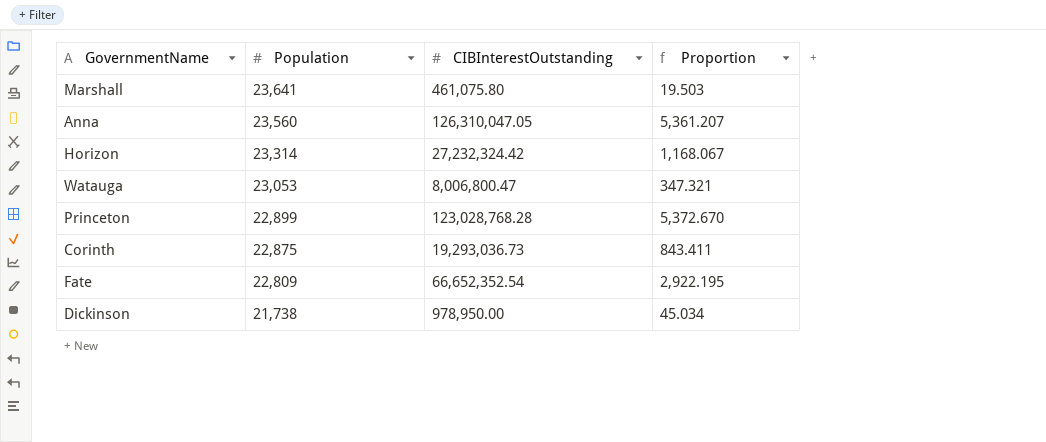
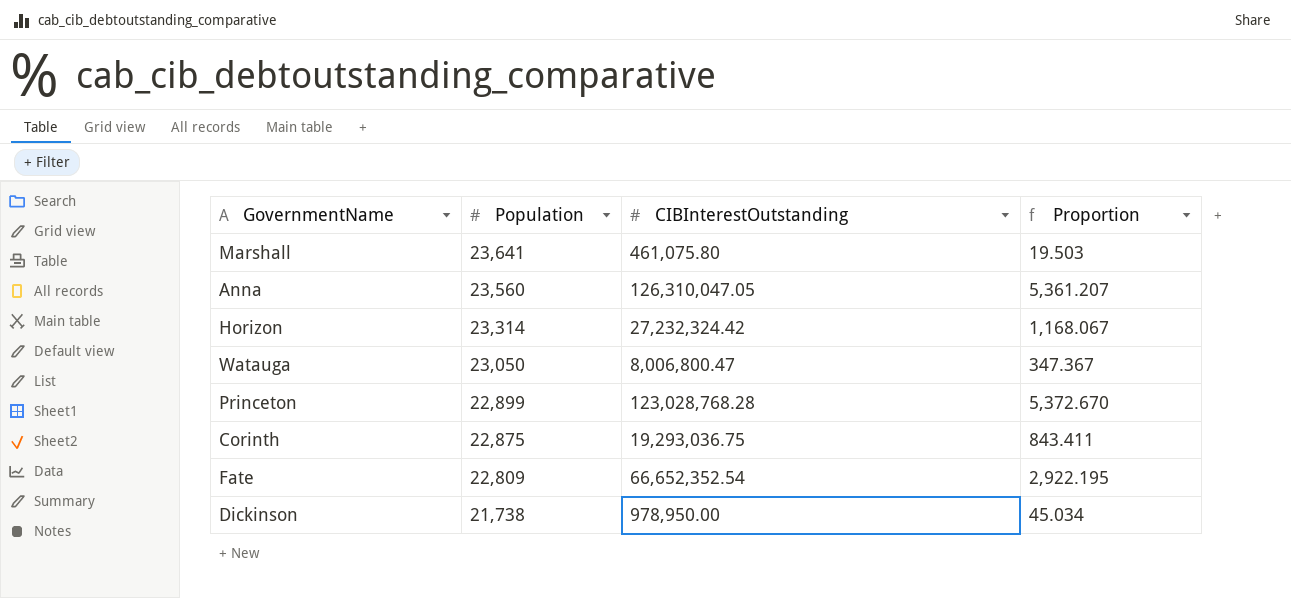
Watauga | Population: 23,053 -> 23,050
Watauga | Proportion: 347.321 -> 347.367
Corinth | CIBInterestOutstanding: 19,293,036.73 -> 19,293,036.75

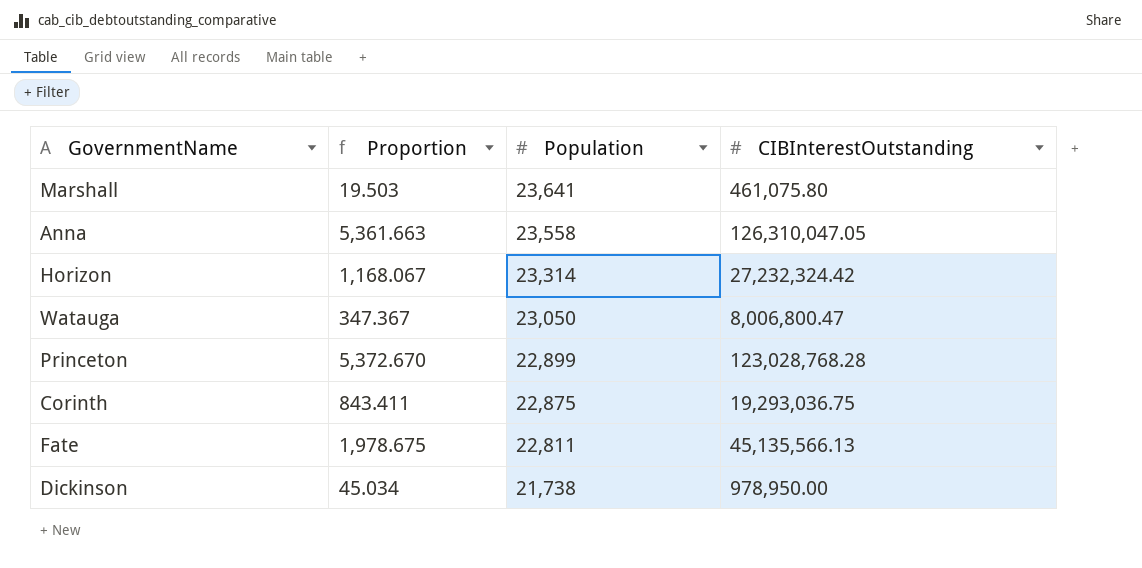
column Proportion | position: 4 -> 2
Anna | Proportion: 5,361.207 -> 5,361.663
Anna | Population: 23,560 -> 23,558
Fate | Proportion: 2,922.195 -> 1,978.675
Fate | Population: 22,809 -> 22,811
Fate | CIBInterestOutstanding: 66,652,352.54 -> 45,135,566.13

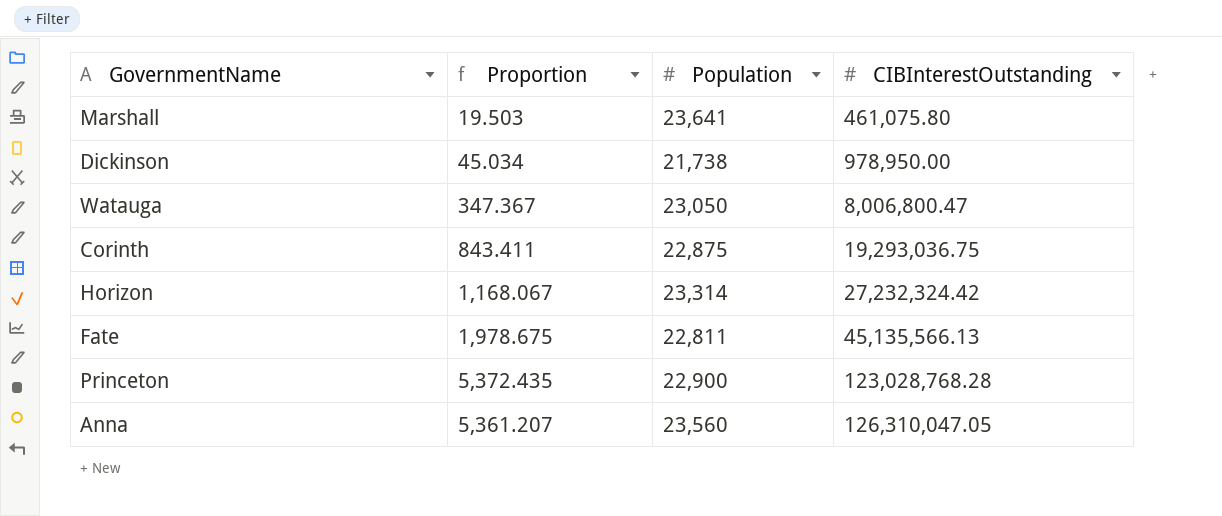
row order: Population descending -> CIBInterestOutstanding ascending
Princeton | Proportion: 5,372.670 -> 5,372.435
Princeton | Population: 22,899 -> 22,900
Anna | Proportion: 5,361.663 -> 5,361.207
Anna | Population: 23,558 -> 23,560

